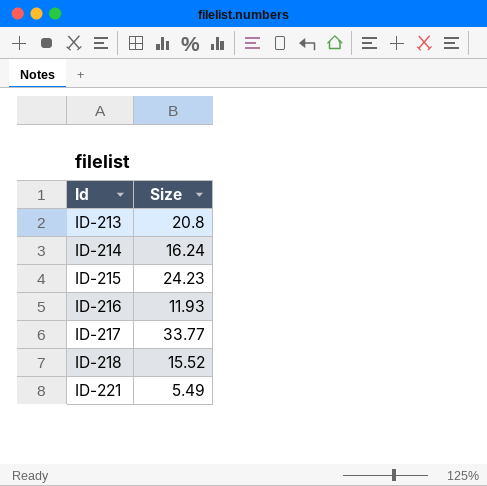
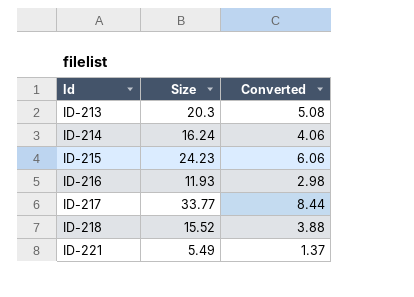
column Converted | formula: none -> [Size] * 0.25
ID-213 | Size: 20.8 -> 20.3

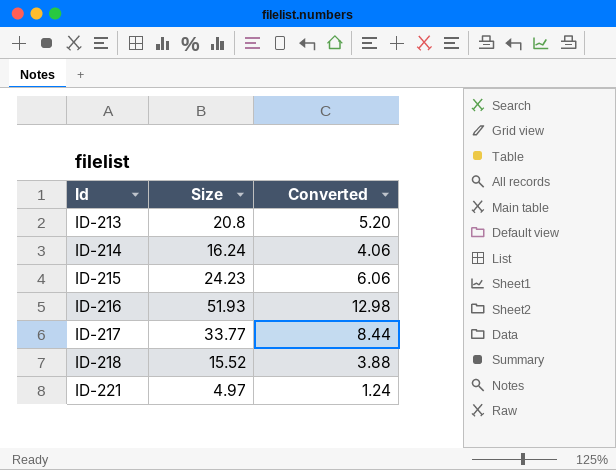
ID-213 | Size: 20.3 -> 20.8
ID-213 | Converted: 5.08 -> 5.20
ID-216 | Size: 11.93 -> 51.93
ID-216 | Converted: 2.98 -> 12.98
ID-221 | Size: 5.49 -> 4.97
ID-221 | Converted: 1.37 -> 1.24

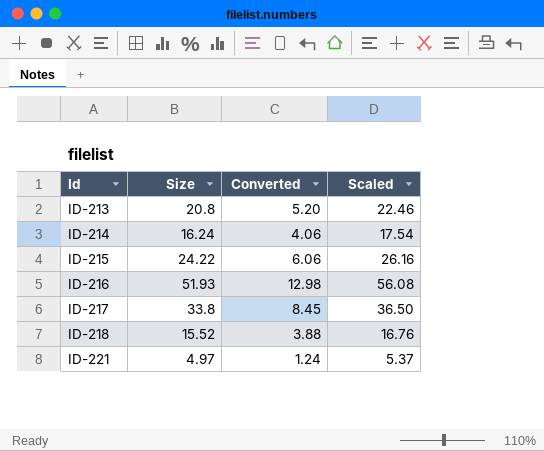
column Scaled | formula: none -> [Size] * 1.08
ID-215 | Size: 24.23 -> 24.22
ID-217 | Size: 33.77 -> 33.8
ID-217 | Converted: 8.44 -> 8.45

